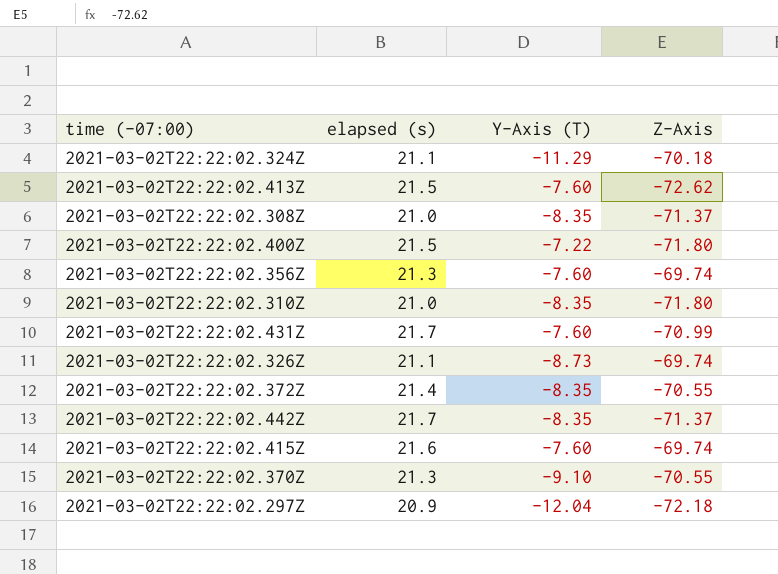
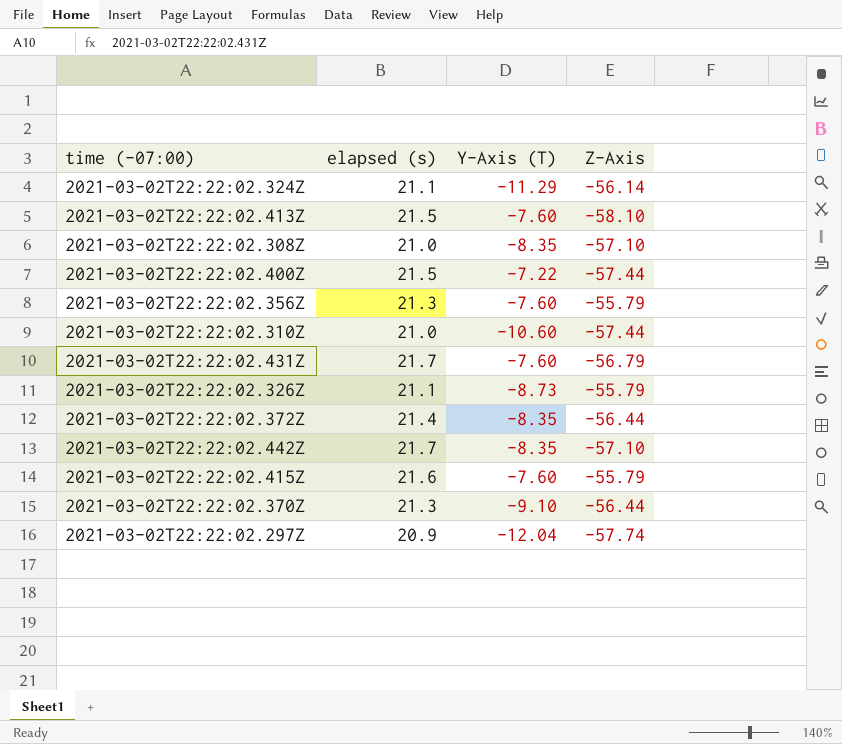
2021-03-02T22:22:02.324Z | Z-Axis: -70.18 -> -56.14
2021-03-02T22:22:02.413Z | Z-Axis: -72.62 -> -58.10
2021-03-02T22:22:02.308Z | Z-Axis: -71.37 -> -57.10
2021-03-02T22:22:02.400Z | Z-Axis: -71.80 -> -57.44
2021-03-02T22:22:02.356Z | Z-Axis: -69.74 -> -55.79
2021-03-02T22:22:02.310Z | Y-Axis (T): -8.35 -> -10.60
2021-03-02T22:22:02.310Z | Z-Axis: -71.80 -> -57.44
2021-03-02T22:22:02.431Z | Z-Axis: -70.99 -> -56.79
2021-03-02T22:22:02.326Z | Z-Axis: -69.74 -> -55.79
2021-03-02T22:22:02.372Z | Z-Axis: -70.55 -> -56.44
2021-03-02T22:22:02.442Z | Z-Axis: -71.37 -> -57.10
2021-03-02T22:22:02.415Z | Z-Axis: -69.74 -> -55.79
2021-03-02T22:22:02.370Z | Z-Axis: -70.55 -> -56.44
2021-03-02T22:22:02.297Z | Z-Axis: -72.18 -> -57.74

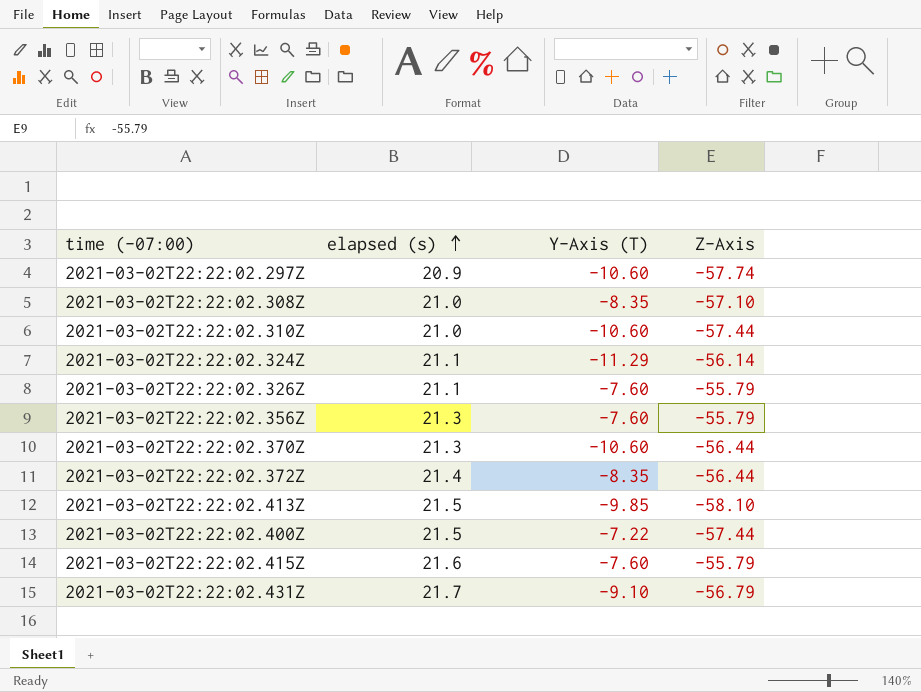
row order: none -> elapsed (s) ascending
row 2021-03-02T22:22:02.442Z: 21.7 | -8.35 | -57.10 -> none
2021-03-02T22:22:02.297Z | Y-Axis (T): -12.04 -> -10.60
2021-03-02T22:22:02.326Z | Y-Axis (T): -8.73 -> -7.60
2021-03-02T22:22:02.370Z | Y-Axis (T): -9.10 -> -10.60
2021-03-02T22:22:02.413Z | Y-Axis (T): -7.60 -> -9.85
2021-03-02T22:22:02.431Z | Y-Axis (T): -7.60 -> -9.10

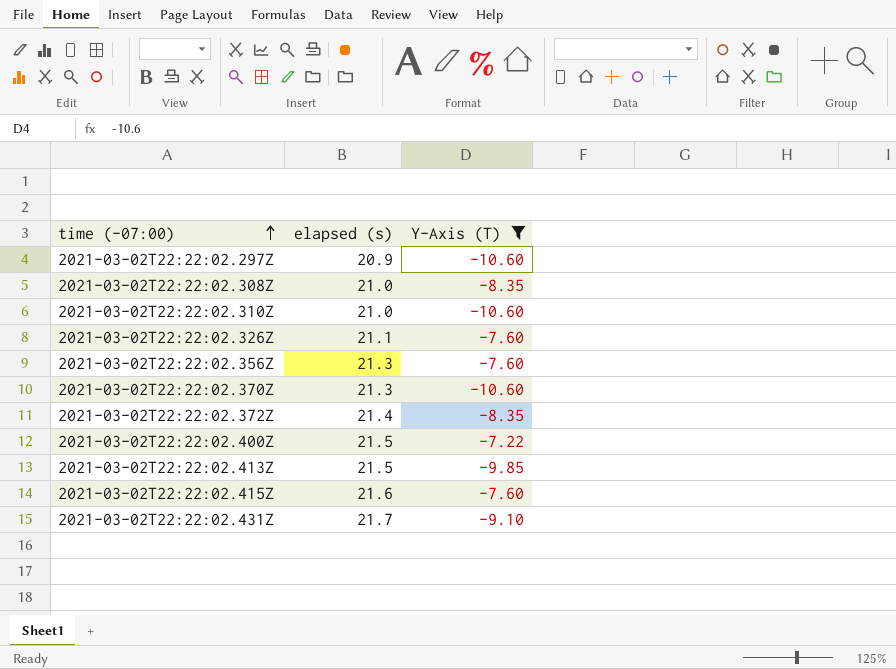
filter: none -> Y-Axis (T) != -11.29
row order: elapsed (s) ascending -> time (-07:00) ascending
column Z-Axis | position: 4 -> none

